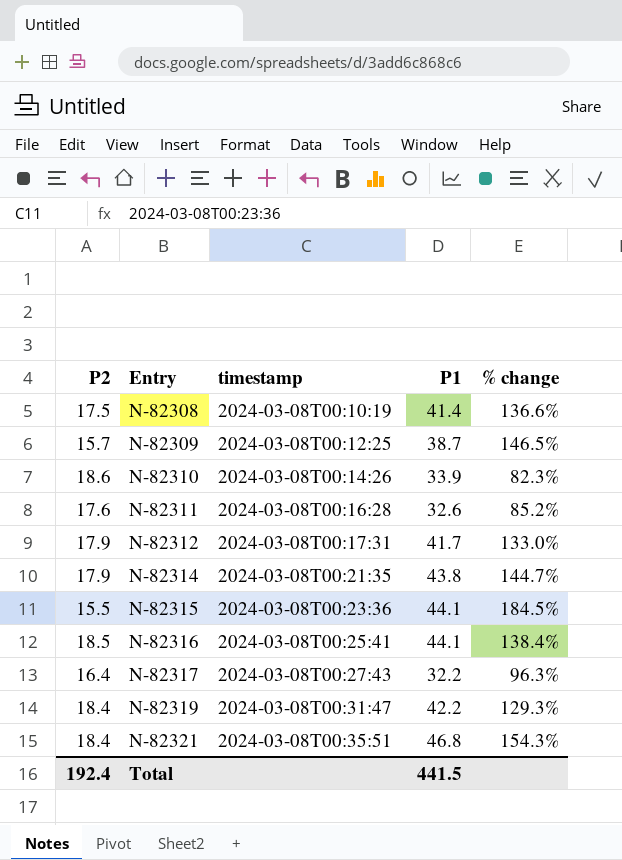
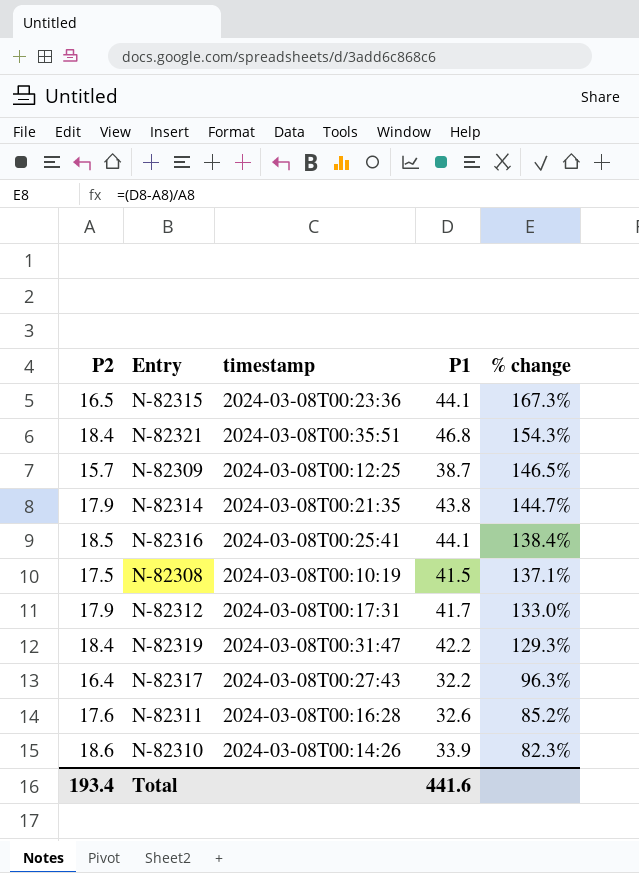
row order: Entry ascending -> % change descending
N-82315 | P2: 15.5 -> 16.5
N-82315 | % change: 184.5% -> 167.3%
N-82308 | P1: 41.4 -> 41.5
N-82308 | % change: 136.6% -> 137.1%
Total | P2: 192.4 -> 193.4
Total | P1: 441.5 -> 441.6

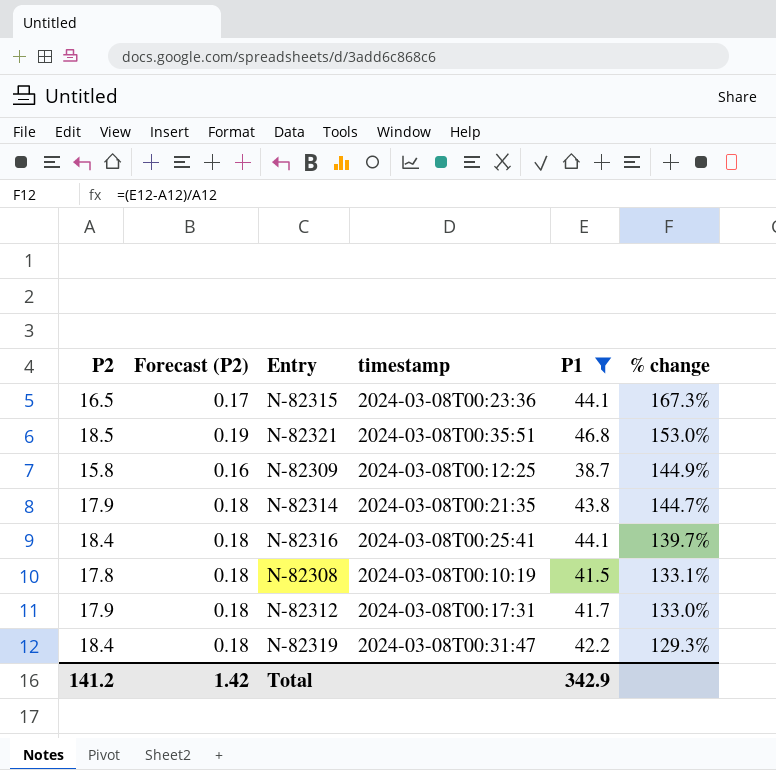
filter: none -> P1 >= 38.7
column Forecast (P2) | formula: none -> [P2] * 0.01
N-82321 | P2: 18.4 -> 18.5
N-82321 | % change: 154.3% -> 153.0%
N-82309 | P2: 15.7 -> 15.8
N-82309 | % change: 146.5% -> 144.9%
N-82316 | P2: 18.5 -> 18.4
N-82316 | % change: 138.4% -> 139.7%
N-82308 | P2: 17.5 -> 17.8
N-82308 | % change: 137.1% -> 133.1%
Total | P2: 193.4 -> 141.2
Total | P1: 441.6 -> 342.9

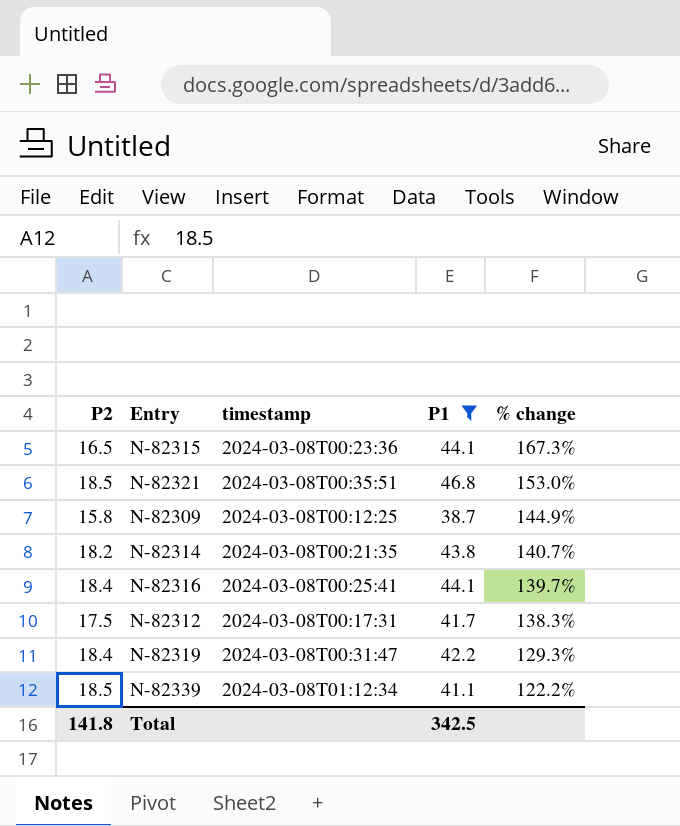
column Forecast (P2) | formula: [P2] * 0.01 -> none
row N-82308: 17.8 | 0.18 | 2024-03-08T00:10:19 | 41.5 | 133.1% -> none
N-82314 | P2: 17.9 -> 18.2
N-82314 | % change: 144.7% -> 140.7%
N-82312 | P2: 17.9 -> 17.5
N-82312 | % change: 133.0% -> 138.3%
row N-82339: none -> 18.5 | 2024-03-08T01:12:34 | 41.1 | 122.2%
Total | P2: 141.2 -> 141.8
Total | P1: 342.9 -> 342.5

